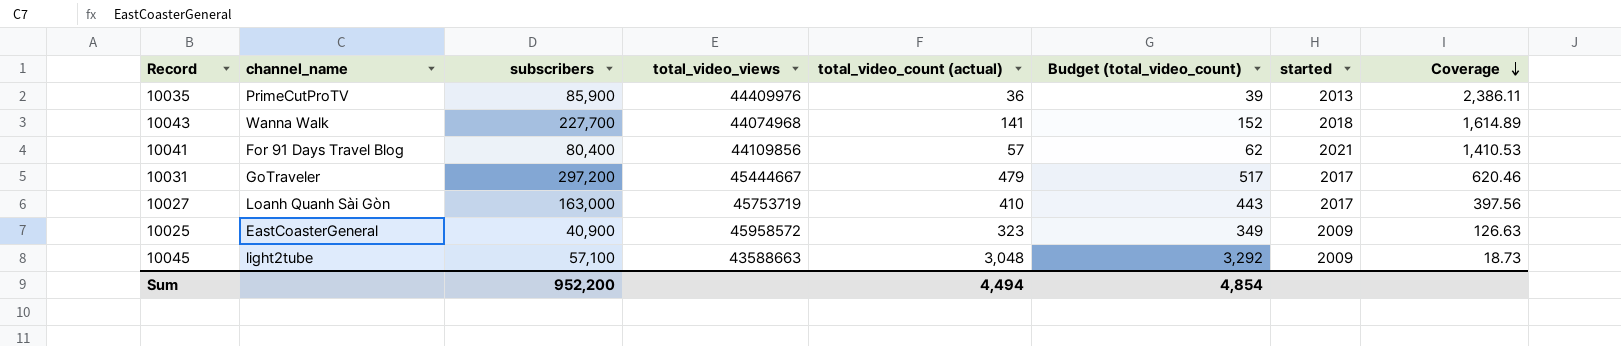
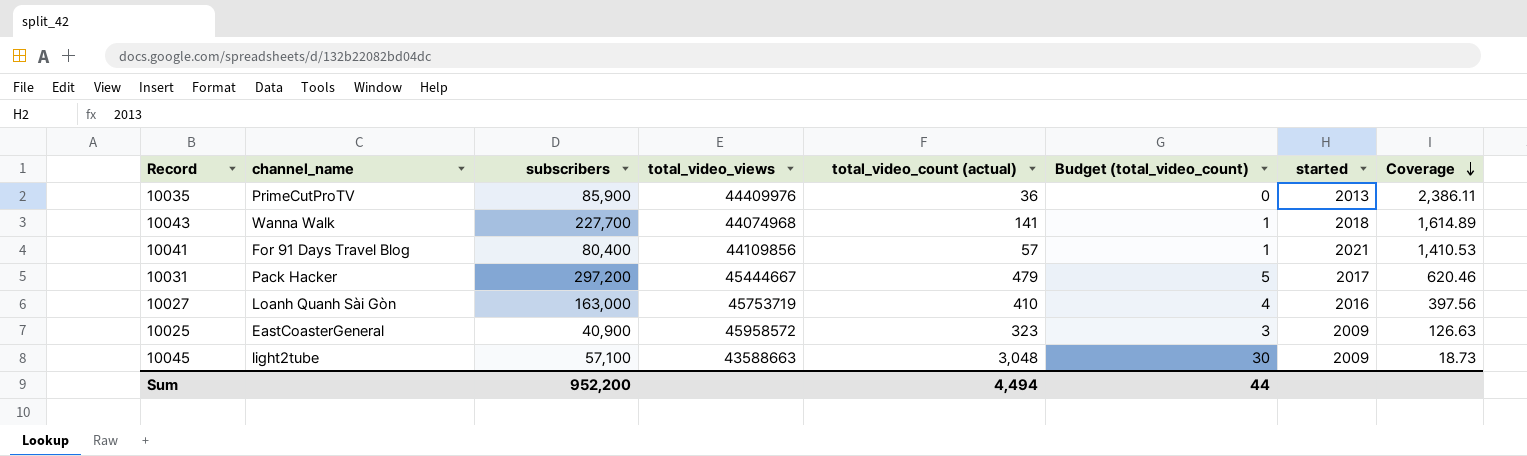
column Budget (total_video_count) | formula: [total_video_count (actual)] * 1.08 -> [total_video_count (actual)] * 0.01
10031 | channel_name: GoTraveler -> Pack Hacker
10027 | started: 2017 -> 2016
Sum | Budget (total_video_count): 4,854 -> 44

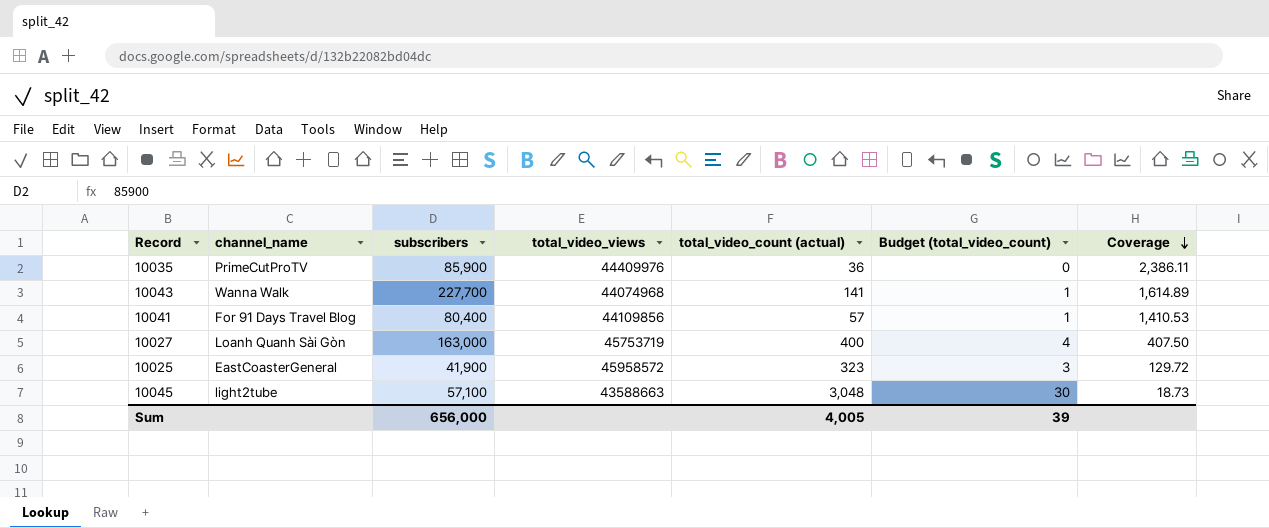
column started | position: 7 -> none
row 10031: Pack Hacker | 297,200 | 45444667 | 479 | 5 | 2017 | 620.46 -> none
10027 | total_video_count (actual): 410 -> 400
10027 | Coverage: 397.56 -> 407.50
10025 | subscribers: 40,900 -> 41,900
10025 | Coverage: 126.63 -> 129.72
Sum | subscribers: 952,200 -> 656,000
Sum | total_video_count (actual): 4,494 -> 4,005
Sum | Budget (total_video_count): 44 -> 39

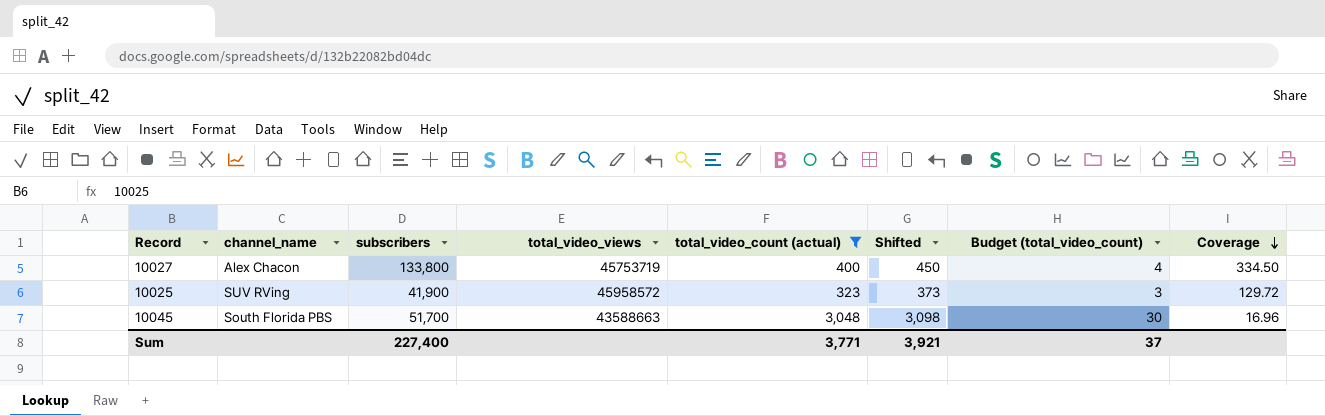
filter: none -> total_video_count (actual) >= 323
column Shifted | formula: none -> [total_video_count (actual)] + 50
10027 | channel_name: Loanh Quanh Sài Gòn -> Alex Chacon
10027 | subscribers: 163,000 -> 133,800
10027 | Coverage: 407.50 -> 334.50
10025 | channel_name: EastCoasterGeneral -> SUV RVing
10045 | channel_name: light2tube -> South Florida PBS
10045 | subscribers: 57,100 -> 51,700
10045 | Coverage: 18.73 -> 16.96
Sum | subscribers: 656,000 -> 227,400
Sum | total_video_count (actual): 4,005 -> 3,771
Sum | Budget (total_video_count): 39 -> 37

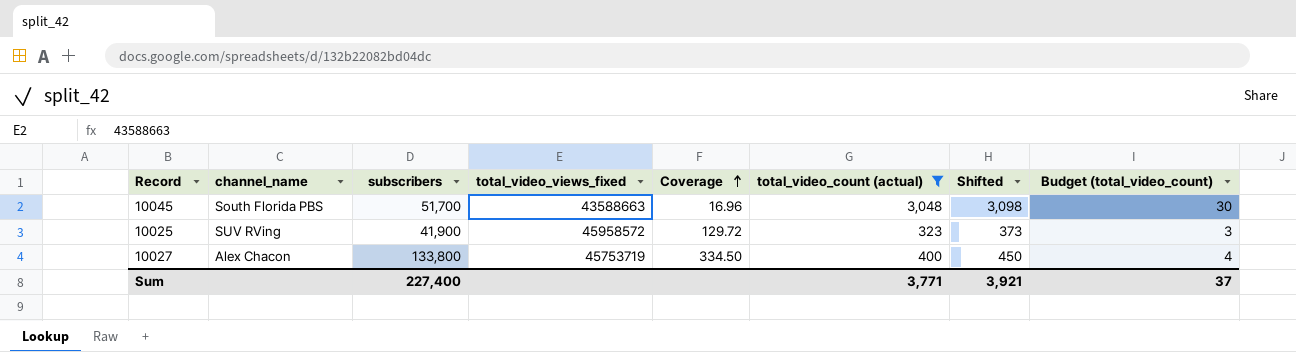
row order: Coverage descending -> Coverage ascending
column name: total_video_views -> total_video_views_fixed
column Coverage | position: 8 -> 5

